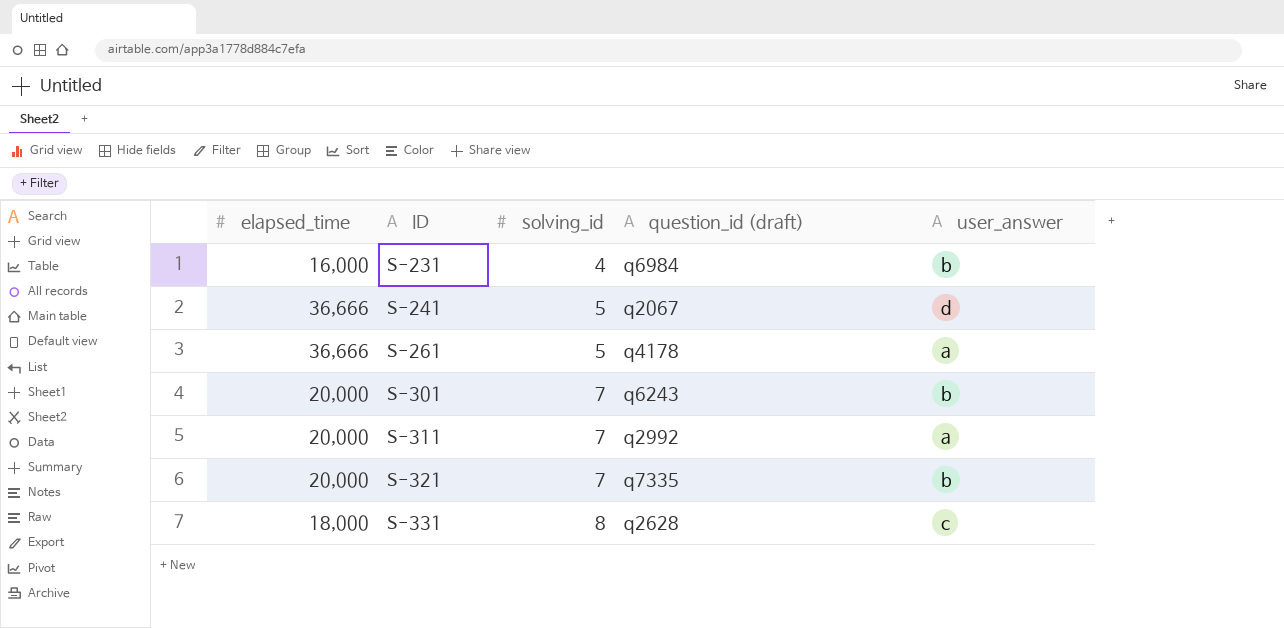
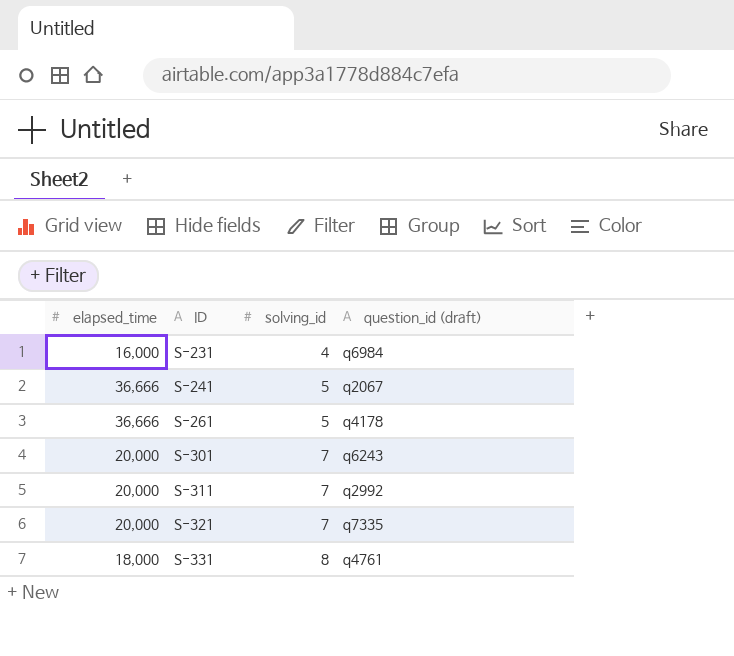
column user_answer | position: 5 -> none
S-331 | question_id (draft): q2628 -> q4761

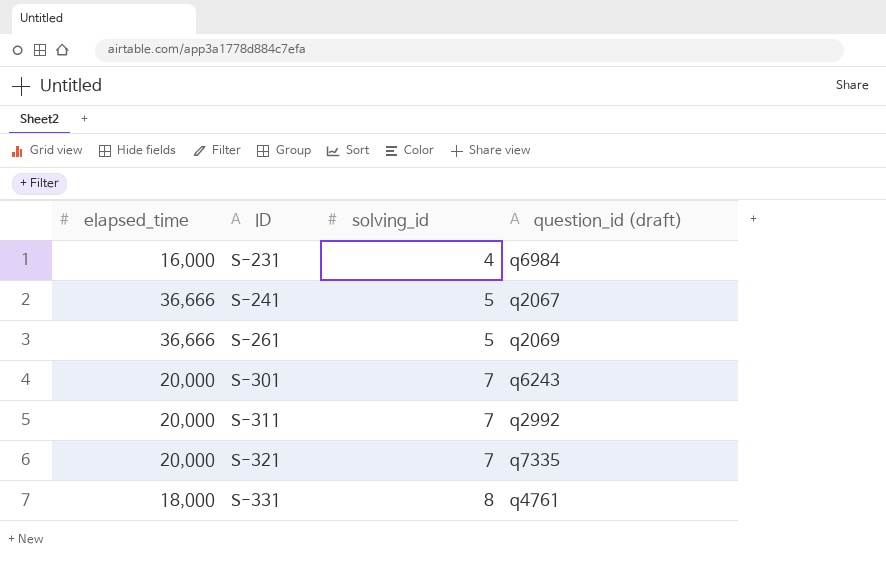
S-261 | question_id (draft): q4178 -> q2069

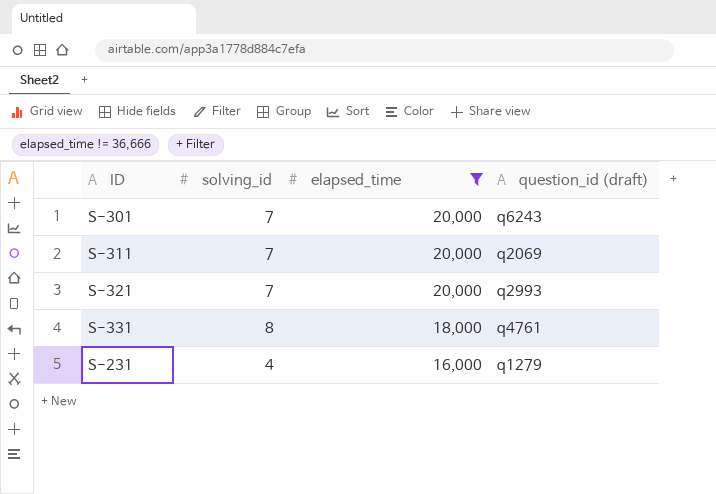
filter: none -> elapsed_time != 36,666
row order: ID ascending -> elapsed_time descending
column elapsed_time | position: 1 -> 3
S-311 | question_id (draft): q2992 -> q2069
S-321 | question_id (draft): q7335 -> q2993
S-231 | question_id (draft): q6984 -> q1279

